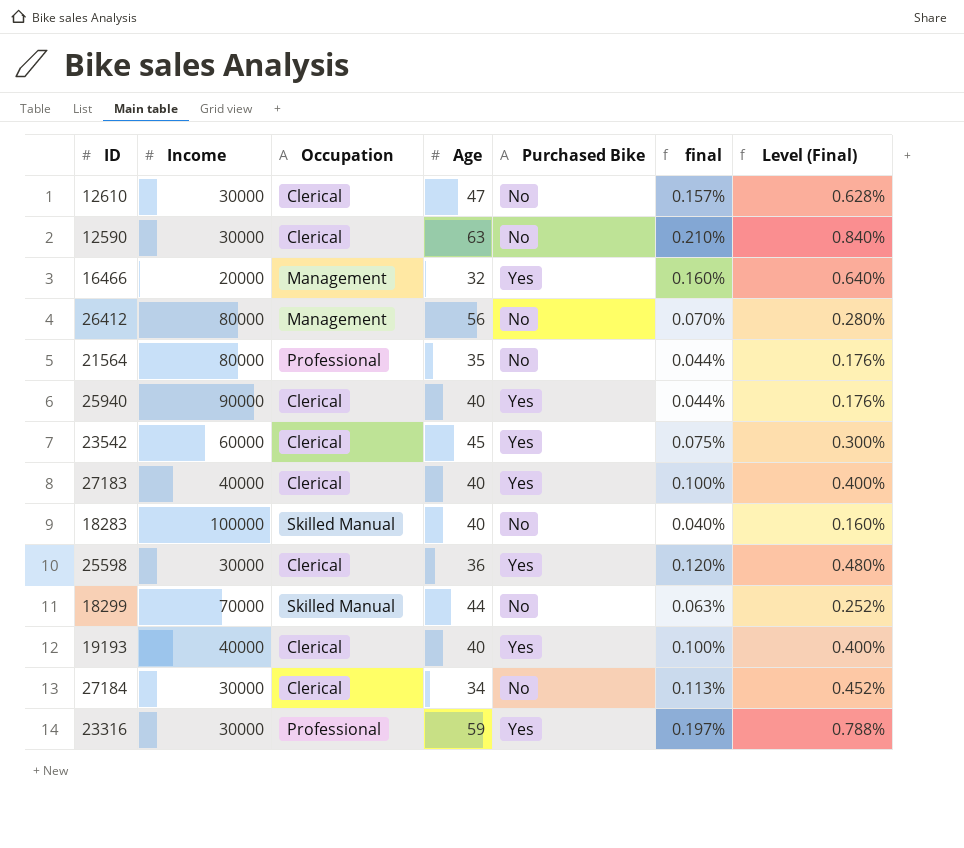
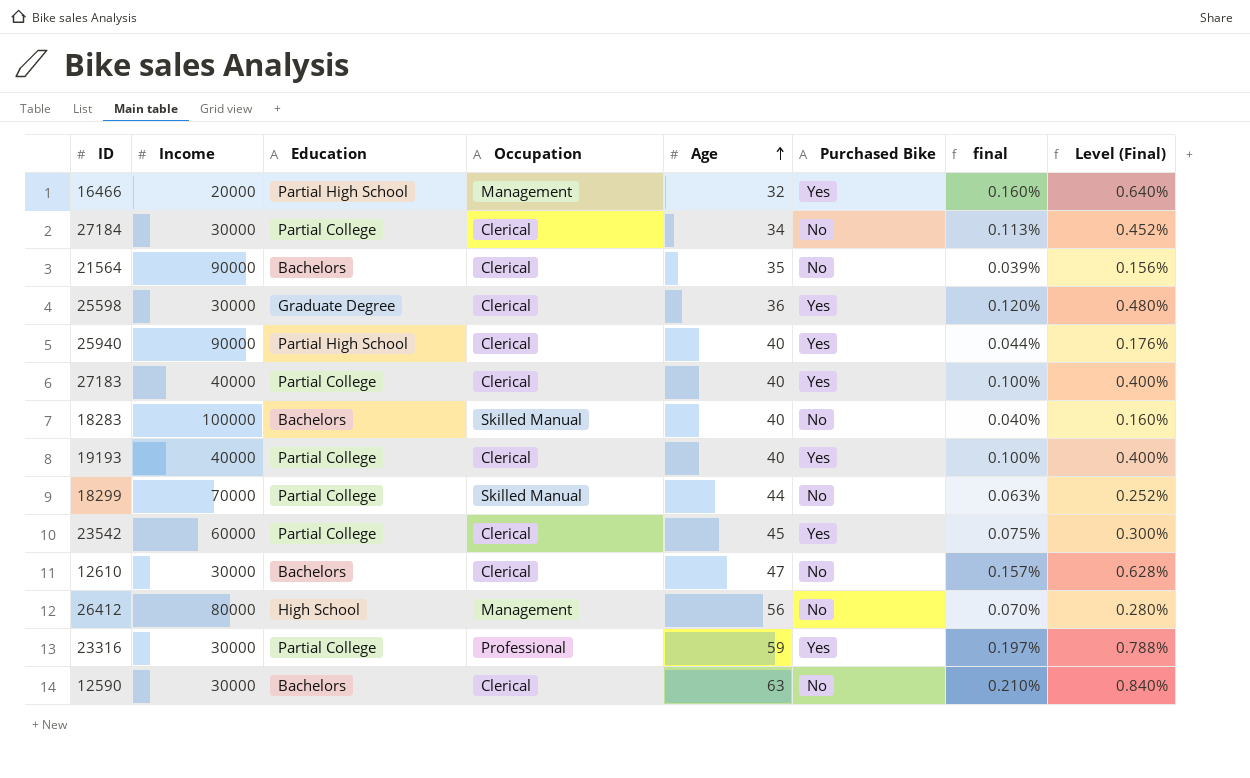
row order: none -> Age ascending
column Education | position: none -> 3
21564 | Income: 80000 -> 90000
21564 | Occupation: Professional -> Clerical
21564 | final: 0.044% -> 0.039%
21564 | Level (Final): 0.176% -> 0.156%

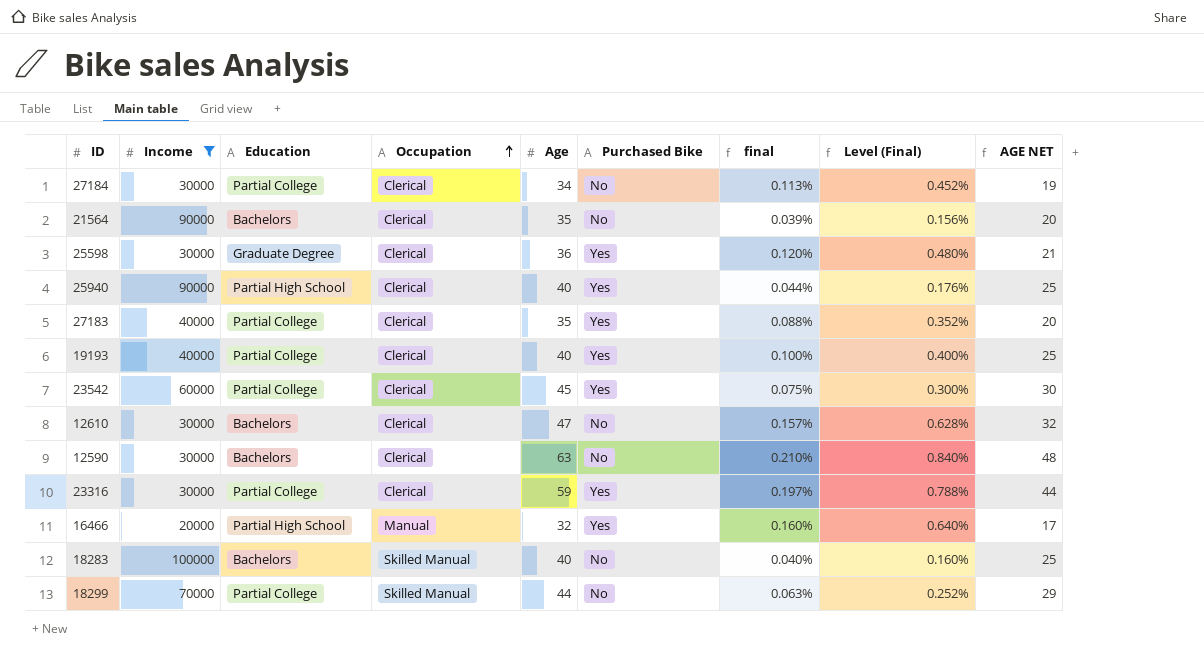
filter: none -> Income != 80000
row order: Age ascending -> Occupation ascending
column AGE NET | formula: none -> [Age] - 15
27183 | Age: 40 -> 35
27183 | final: 0.100% -> 0.088%
27183 | Level (Final): 0.400% -> 0.352%
23316 | Occupation: Professional -> Clerical
16466 | Occupation: Management -> Manual

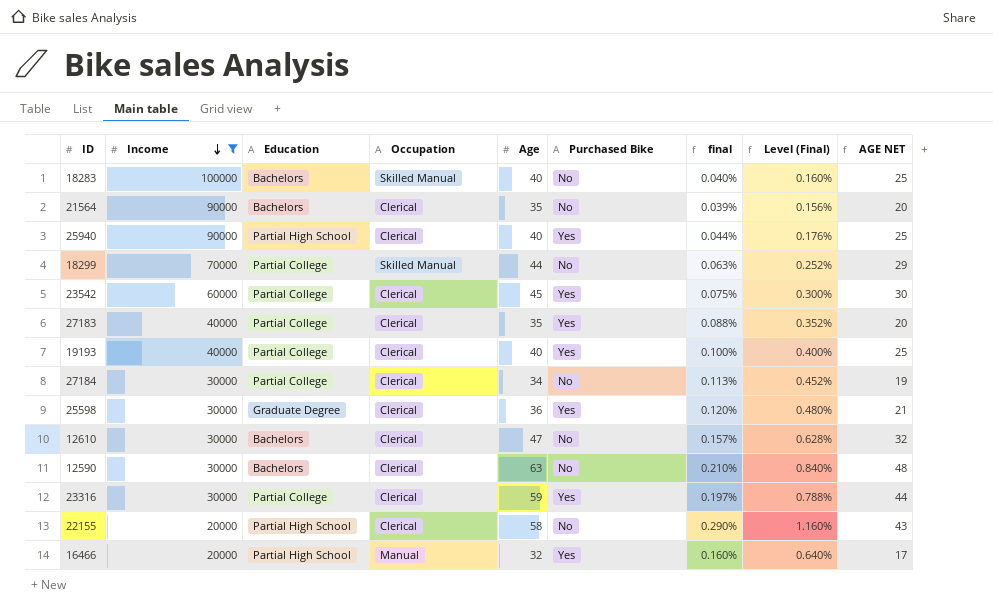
row order: Occupation ascending -> Income descending
row 22155: none -> 20000 | Partial High School | Clerical | 58 | No | 0.290% | 1.160% | 43

